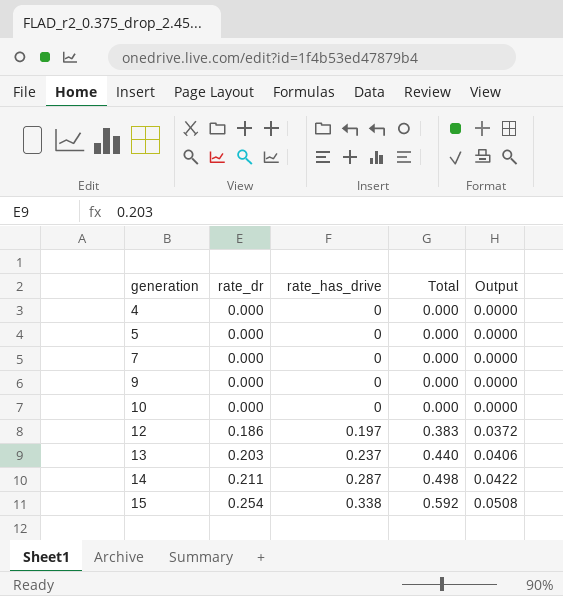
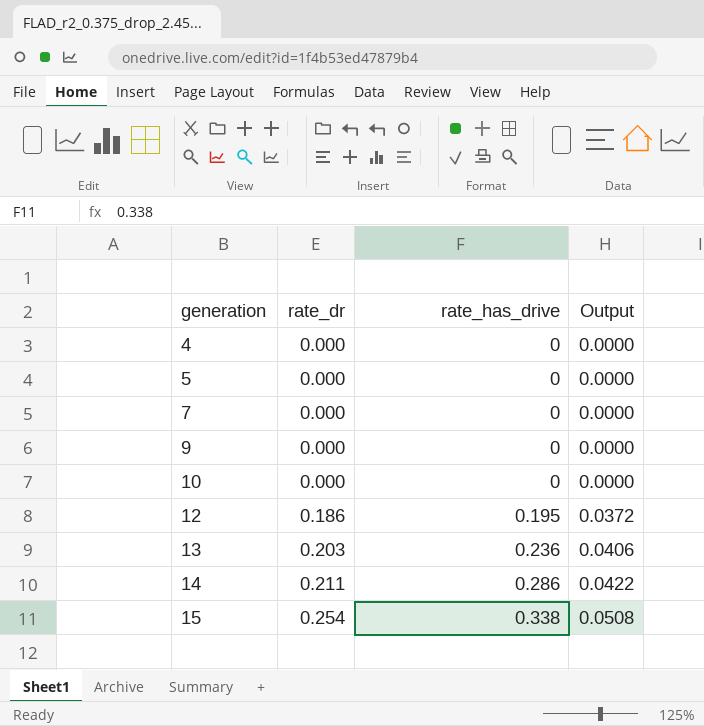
column Total | formula: [rate_dr] + [rate_has_drive] -> none
12 | rate_has_drive: 0.197 -> 0.195
13 | rate_has_drive: 0.237 -> 0.236
14 | rate_has_drive: 0.287 -> 0.286

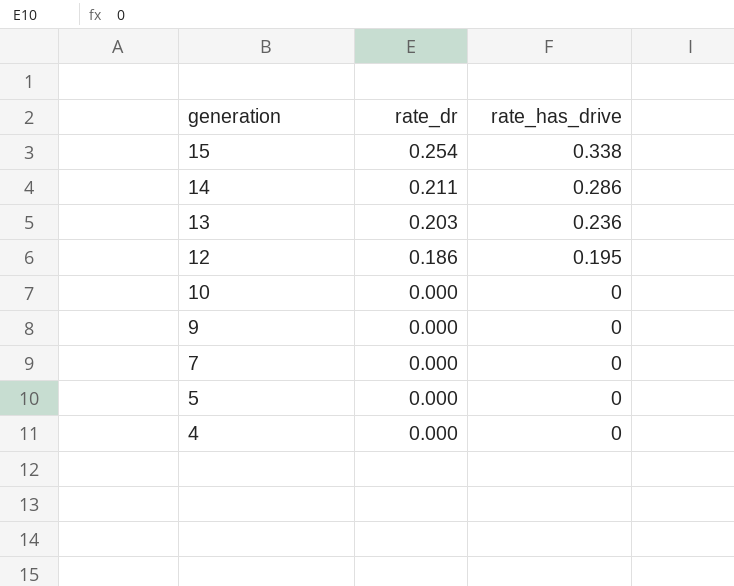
row order: generation ascending -> generation descending
column Output | formula: [rate_dr] * 0.2 -> none

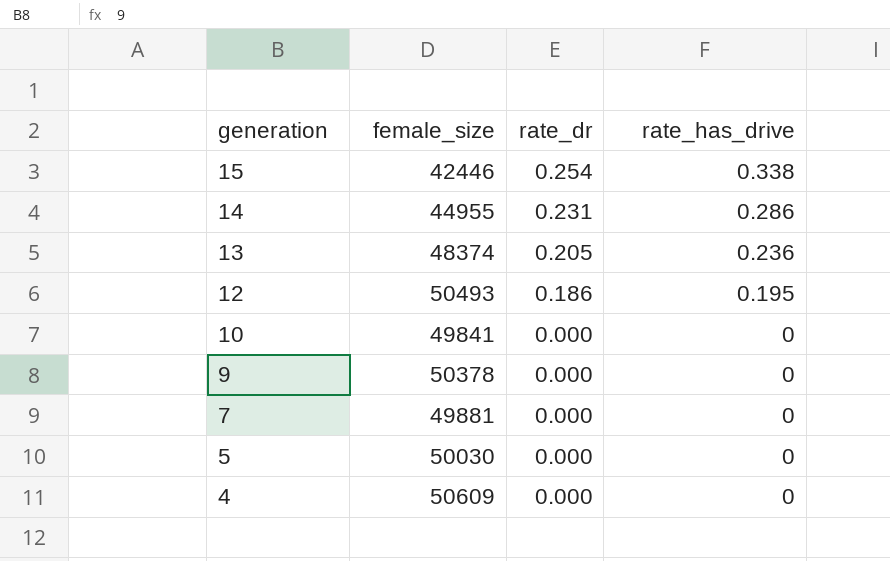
column female_size | position: none -> 2
14 | rate_dr: 0.211 -> 0.231
13 | rate_dr: 0.203 -> 0.205

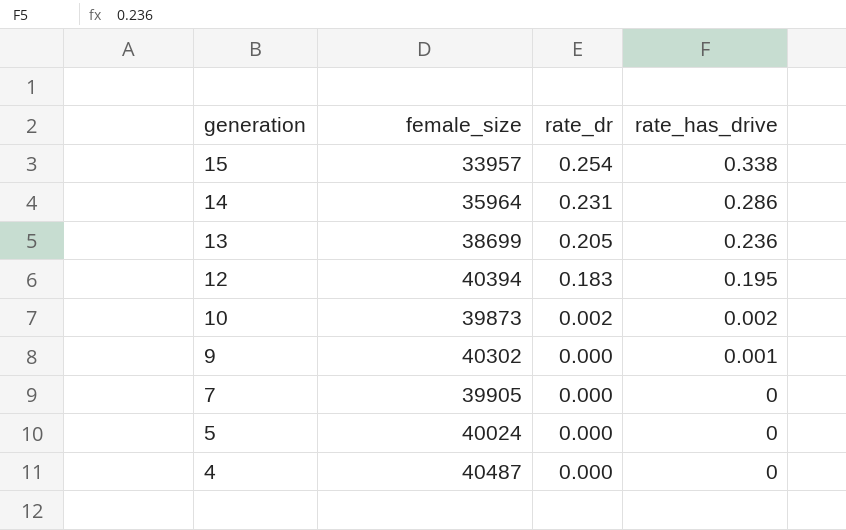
15 | female_size: 42446 -> 33957
14 | female_size: 44955 -> 35964
13 | female_size: 48374 -> 38699
12 | female_size: 50493 -> 40394
12 | rate_dr: 0.186 -> 0.183
10 | female_size: 49841 -> 39873
10 | rate_dr: 0.000 -> 0.002
10 | rate_has_drive: 0 -> 0.002
9 | female_size: 50378 -> 40302
9 | rate_has_drive: 0 -> 0.001
7 | female_size: 49881 -> 39905
5 | female_size: 50030 -> 40024
4 | female_size: 50609 -> 40487

